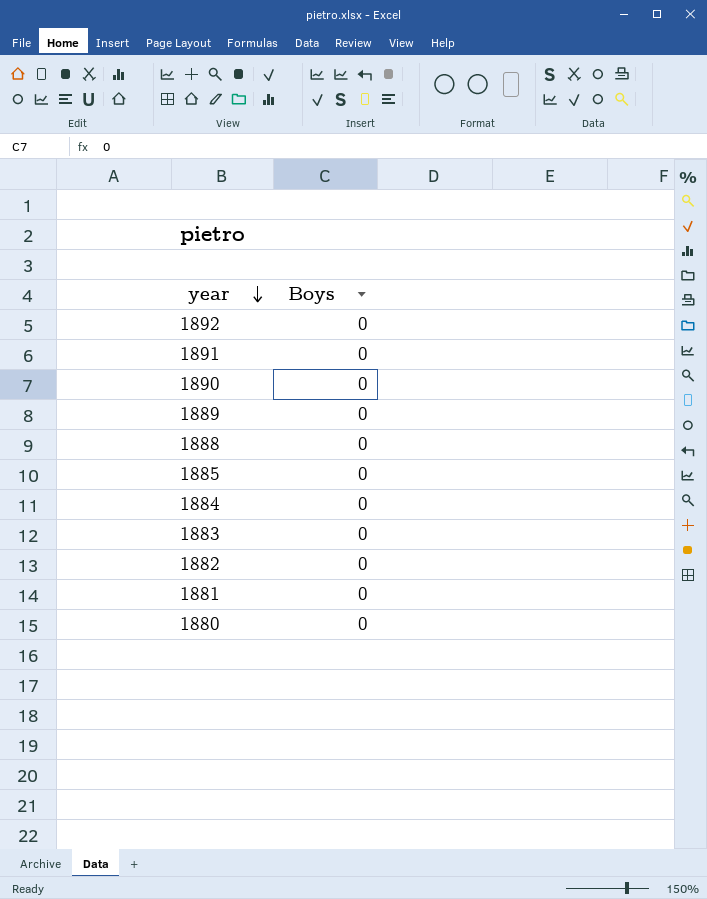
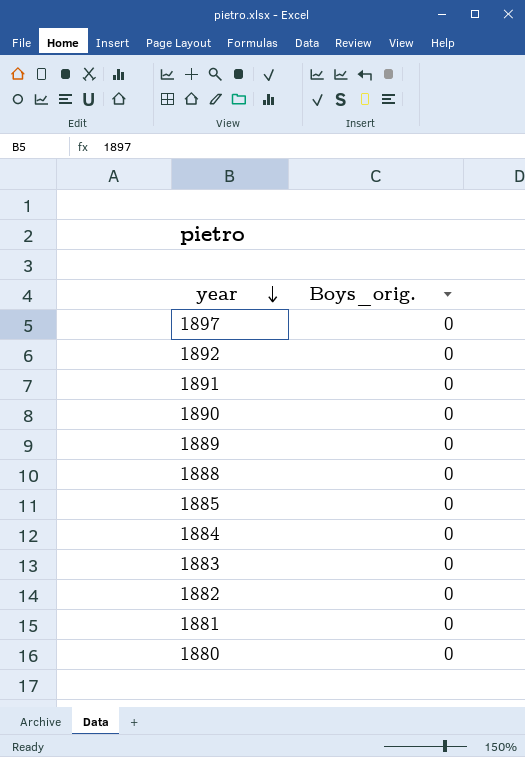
column name: Boys -> Boys_orig.
row 1897: none -> 0

